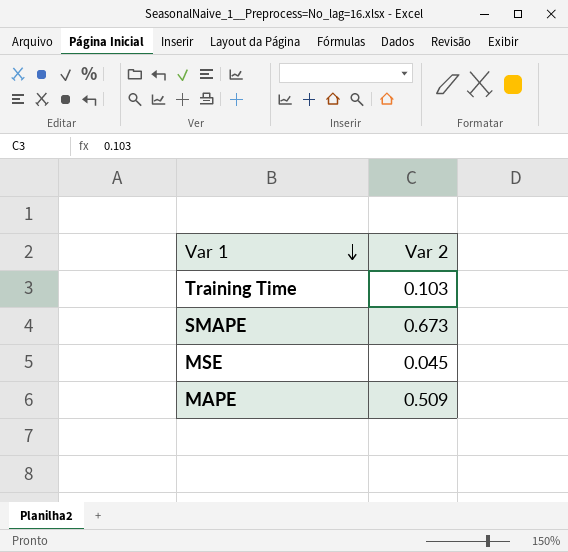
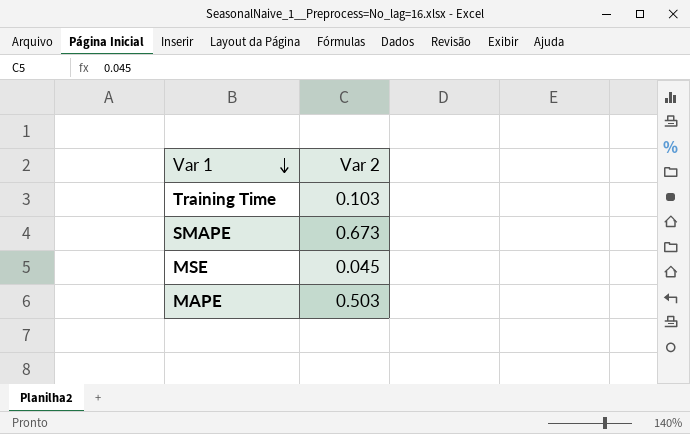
MAPE | Var 2: 0.509 -> 0.503

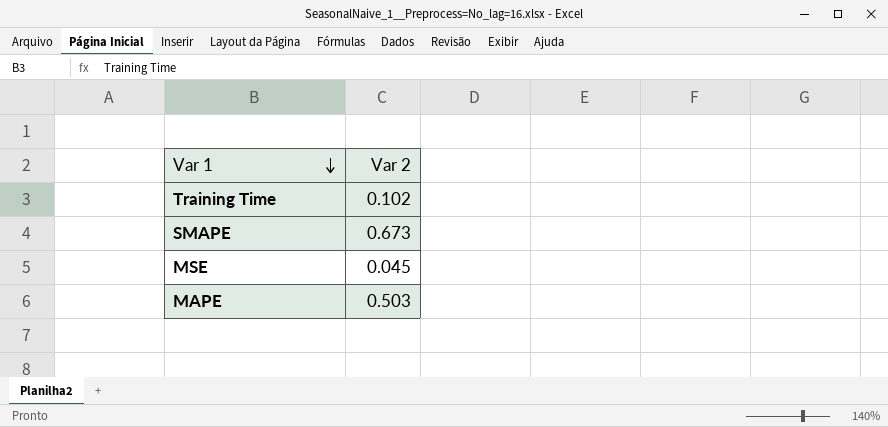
Training Time | Var 2: 0.103 -> 0.102

